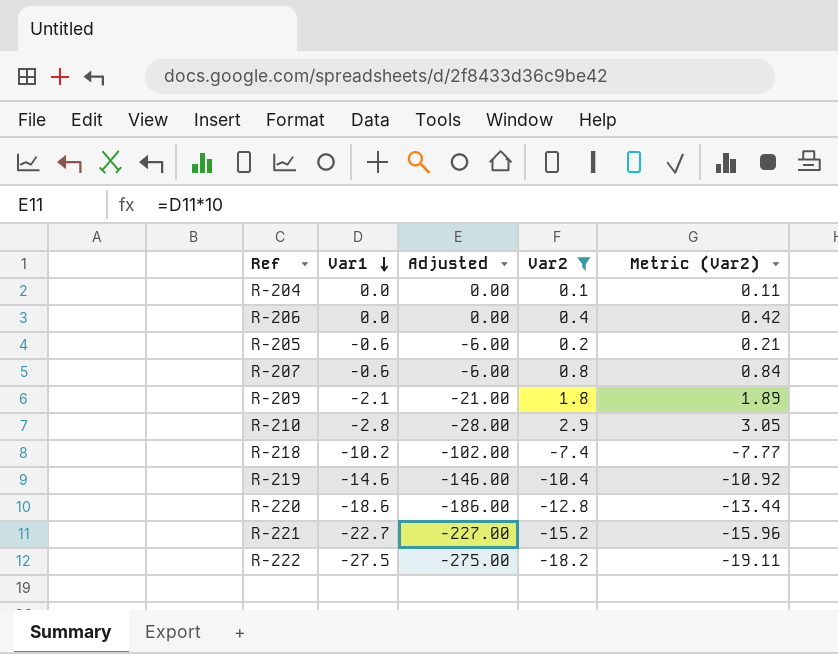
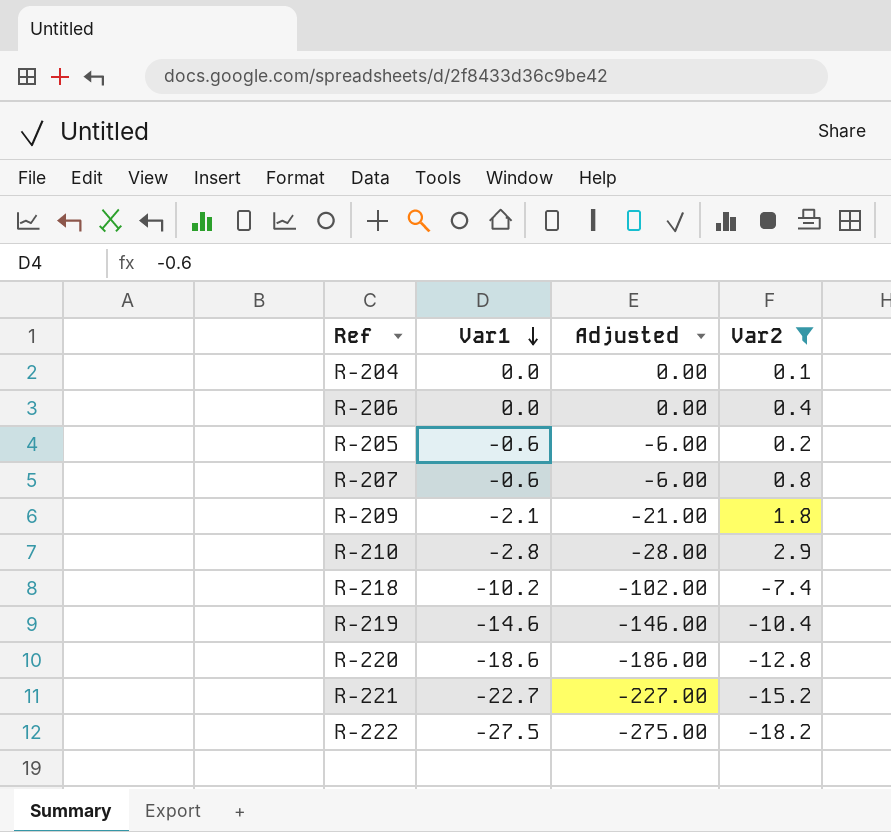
column Metric (Var2) | formula: [Var2] * 1.05 -> none

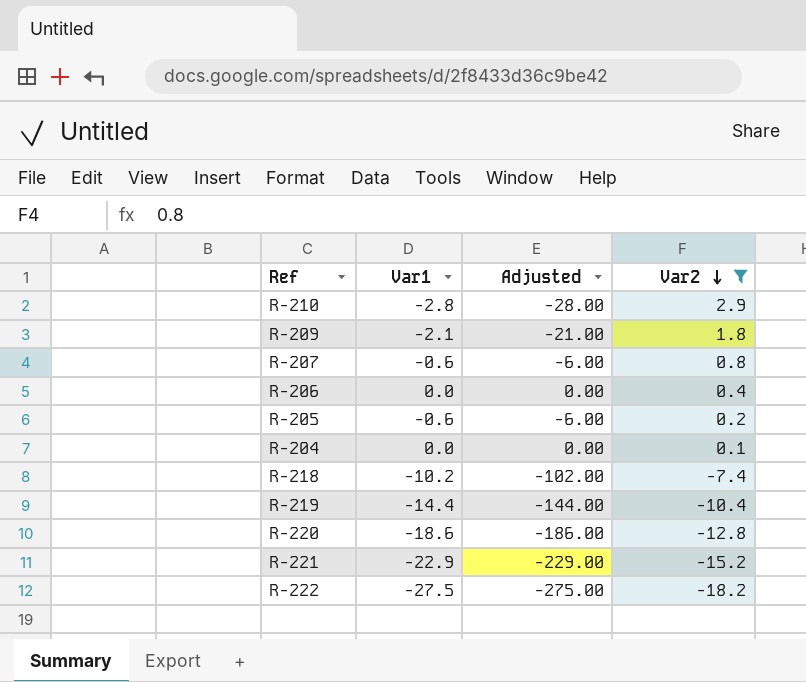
row order: Var1 descending -> Var2 descending
R-219 | Var1: -14.6 -> -14.4
R-219 | Adjusted: -146.00 -> -144.00
R-221 | Var1: -22.7 -> -22.9
R-221 | Adjusted: -227.00 -> -229.00

